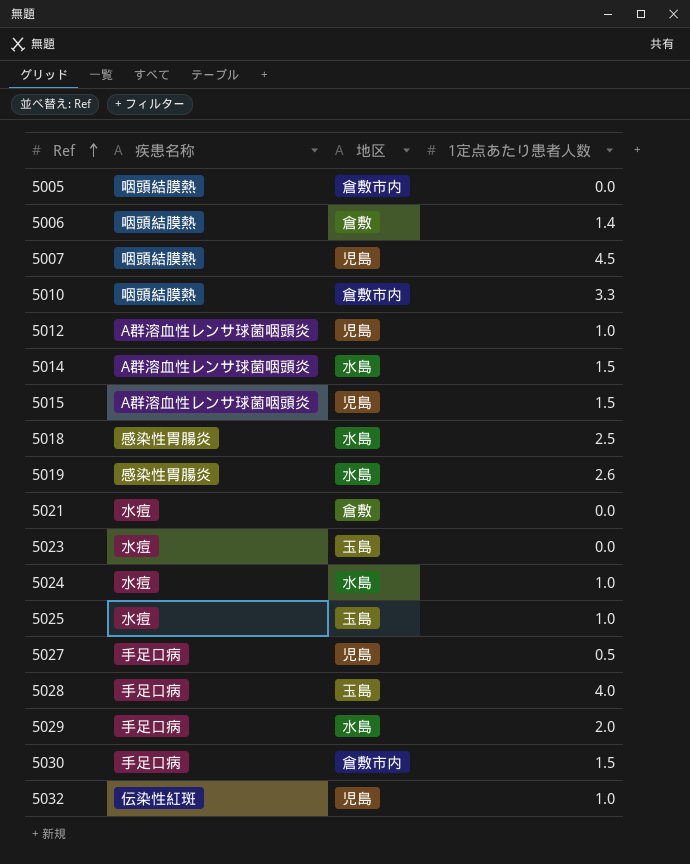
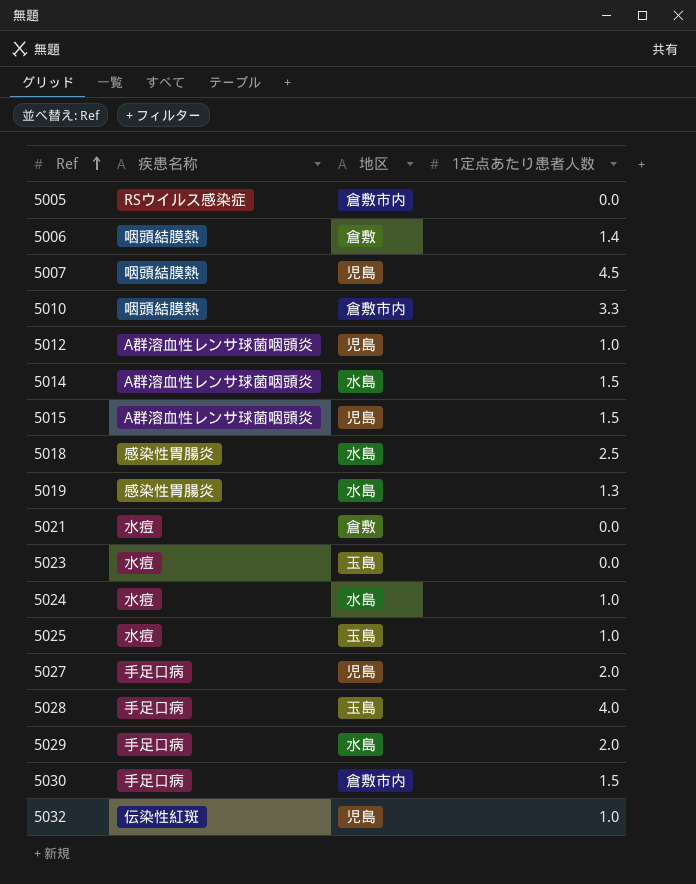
5005 | 疾患名称: 咽頭結膜熱 -> RSウイルス感染症
5019 | 1定点あたり患者人数: 2.6 -> 1.3
5027 | 1定点あたり患者人数: 0.5 -> 2.0

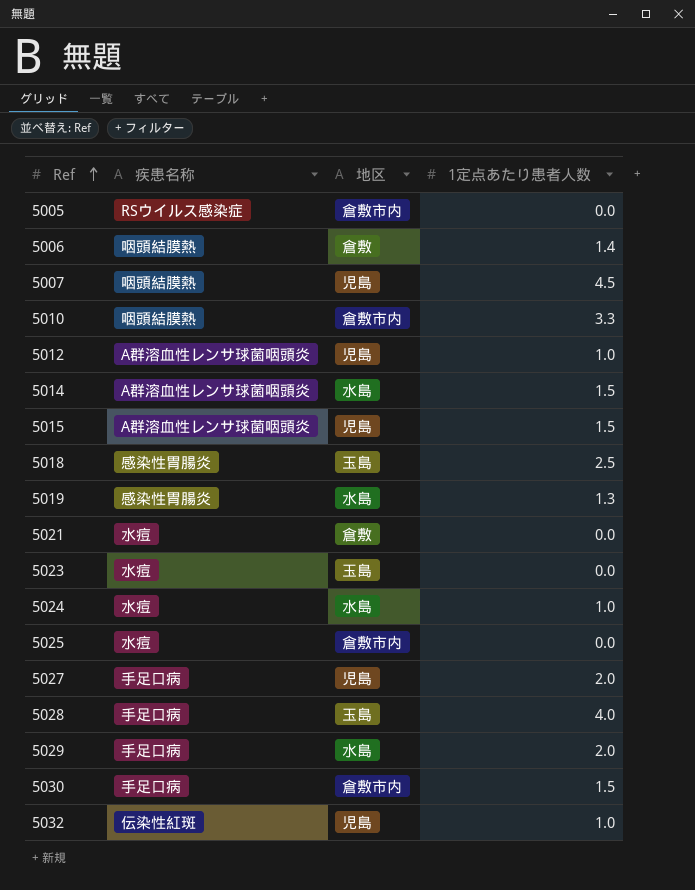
5018 | 地区: 水島 -> 玉島
5025 | 地区: 玉島 -> 倉敷市内
5025 | 1定点あたり患者人数: 1.0 -> 0.0

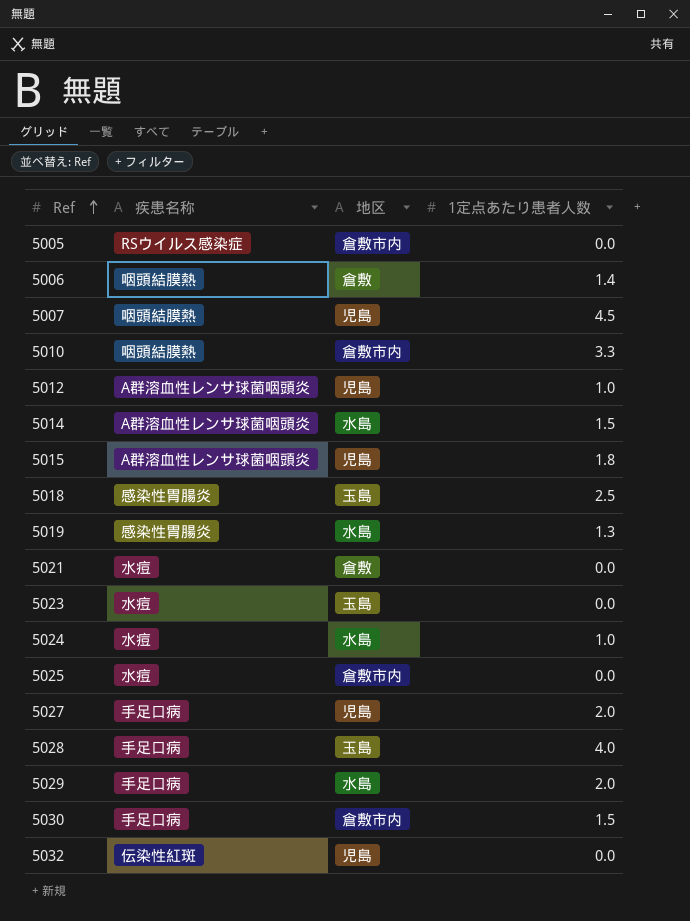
5015 | 1定点あたり患者人数: 1.5 -> 1.8
5032 | 1定点あたり患者人数: 1.0 -> 0.0

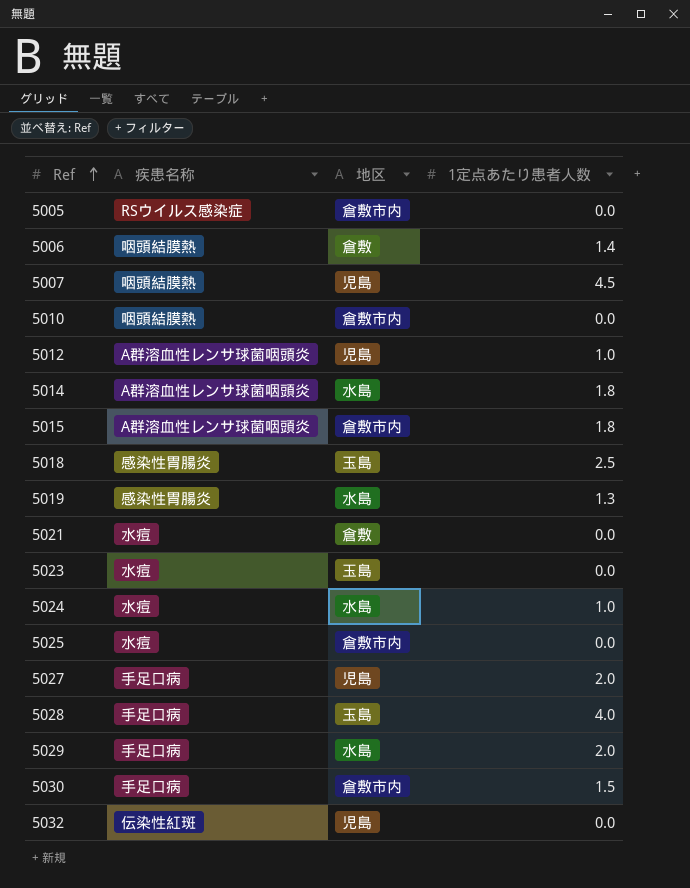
5010 | 1定点あたり患者人数: 3.3 -> 0.0
5014 | 1定点あたり患者人数: 1.5 -> 1.8
5015 | 地区: 児島 -> 倉敷市内

